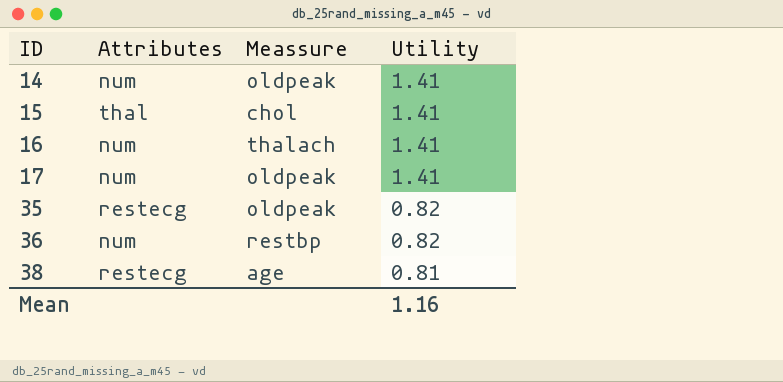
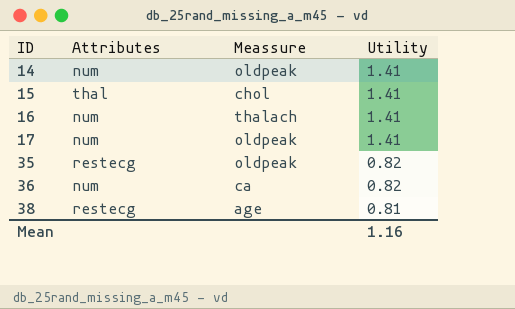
36 | Meassure: restbp -> ca

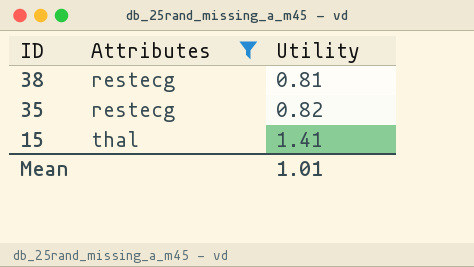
filter: none -> Attributes != num
row order: ID ascending -> ID descending
column Meassure | position: 3 -> none
Mean | Utility: 1.16 -> 1.01

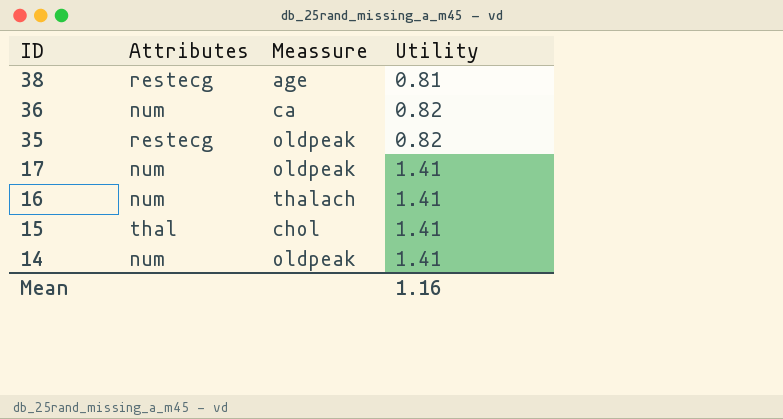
filter: Attributes != num -> none
column Meassure | position: none -> 3
Mean | Utility: 1.01 -> 1.16

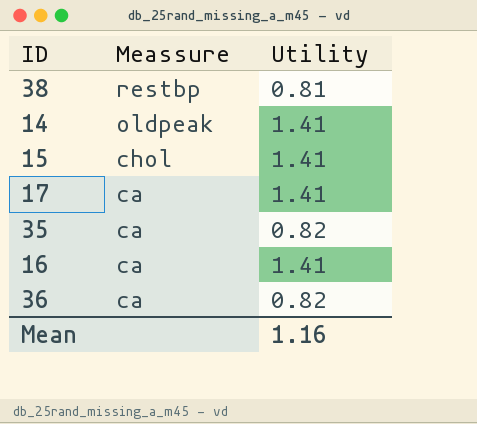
row order: ID descending -> Meassure descending
column Attributes | position: 2 -> none
38 | Meassure: age -> restbp
17 | Meassure: oldpeak -> ca
35 | Meassure: oldpeak -> ca
16 | Meassure: thalach -> ca

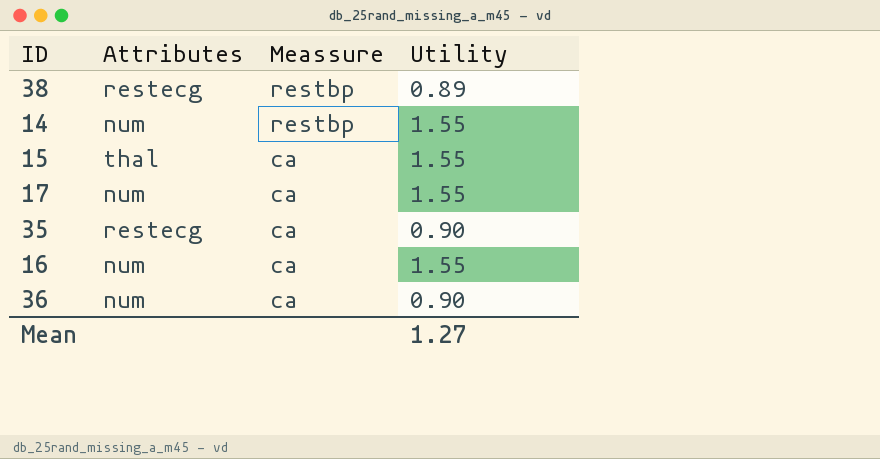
column Attributes | position: none -> 2
38 | Utility: 0.81 -> 0.89
14 | Meassure: oldpeak -> restbp
14 | Utility: 1.41 -> 1.55
15 | Meassure: chol -> ca
15 | Utility: 1.41 -> 1.55
17 | Utility: 1.41 -> 1.55
35 | Utility: 0.82 -> 0.90
16 | Utility: 1.41 -> 1.55
36 | Utility: 0.82 -> 0.90
Mean | Utility: 1.16 -> 1.27

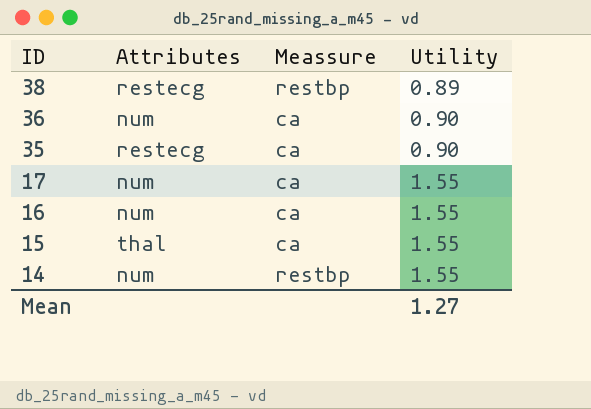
row order: Meassure descending -> ID descending

